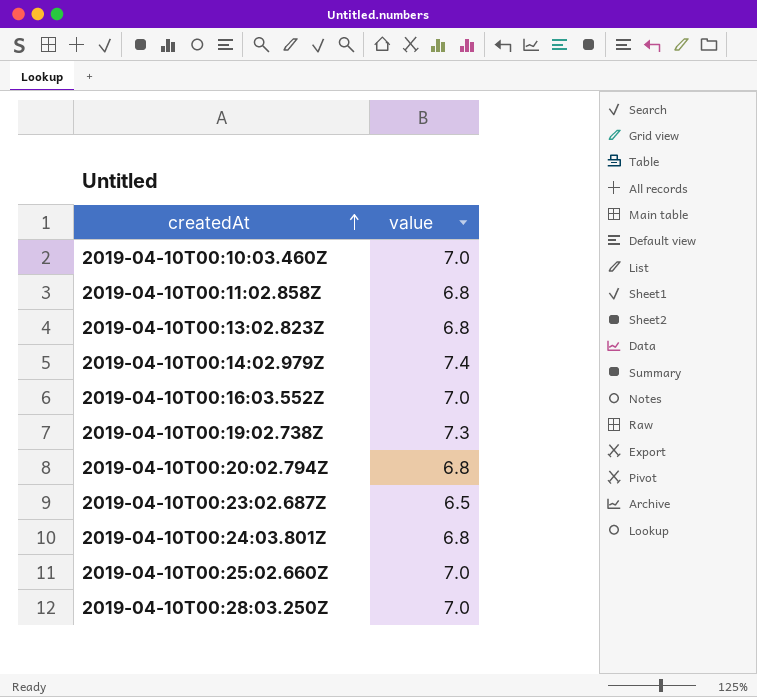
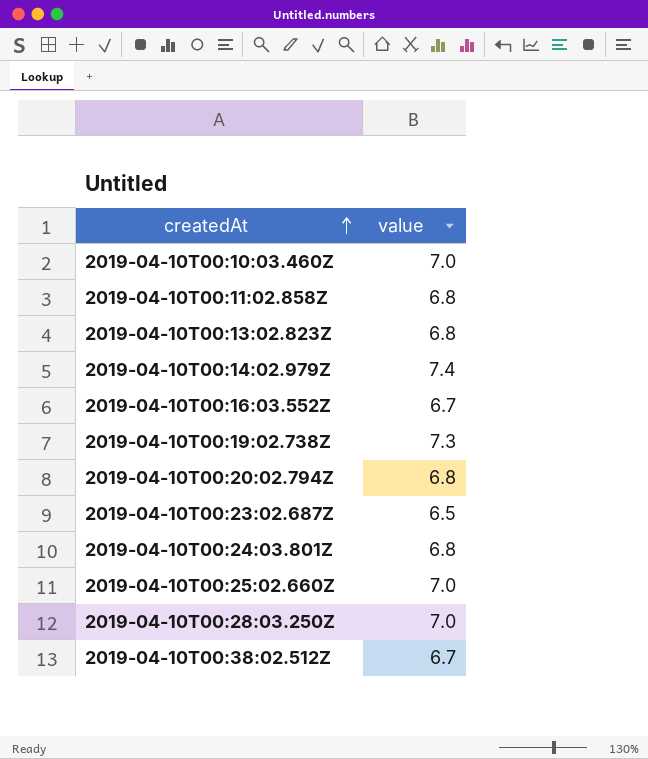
2019-04-10T00:16:03.552Z | value: 7.0 -> 6.7
row 2019-04-10T00:38:02.512Z: none -> 6.7

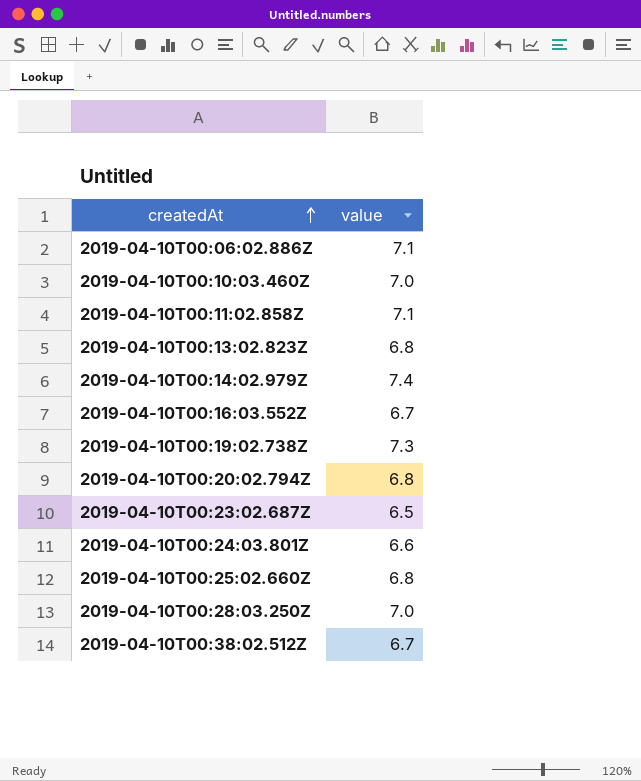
row 2019-04-10T00:06:02.886Z: none -> 7.1
2019-04-10T00:11:02.858Z | value: 6.8 -> 7.1
2019-04-10T00:24:03.801Z | value: 6.8 -> 6.6
2019-04-10T00:25:02.660Z | value: 7.0 -> 6.8

